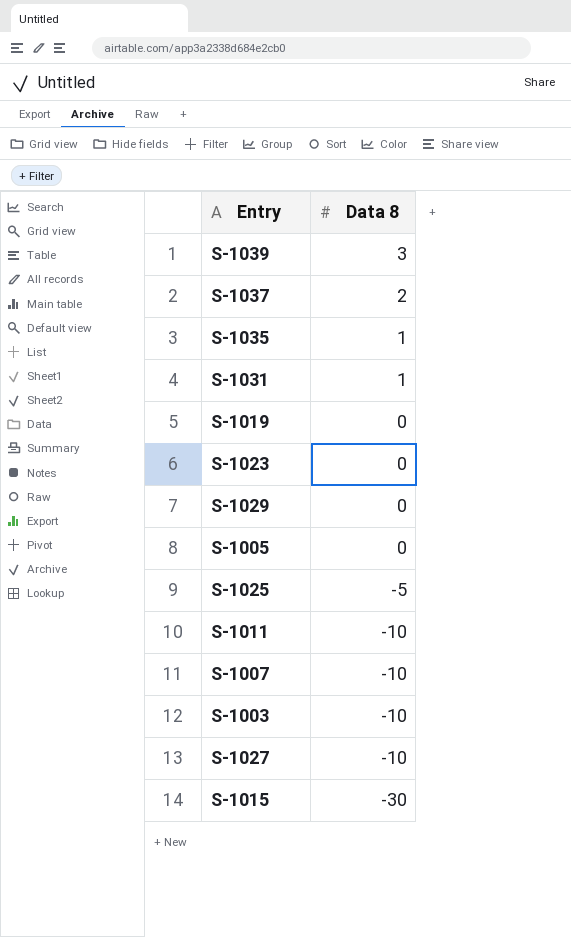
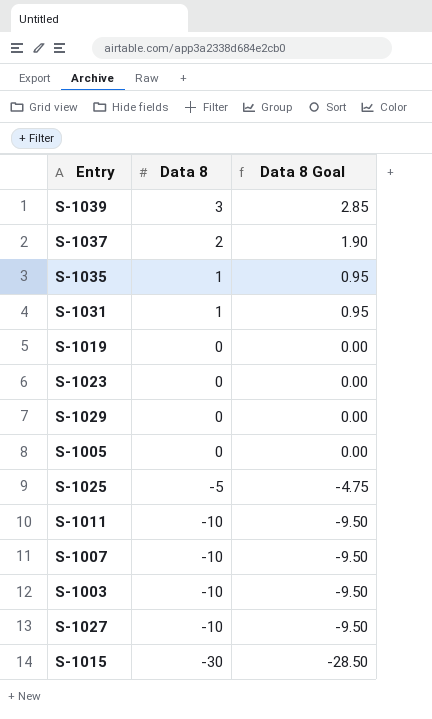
column Data 8 Goal | formula: none -> [Data 8] * 0.95

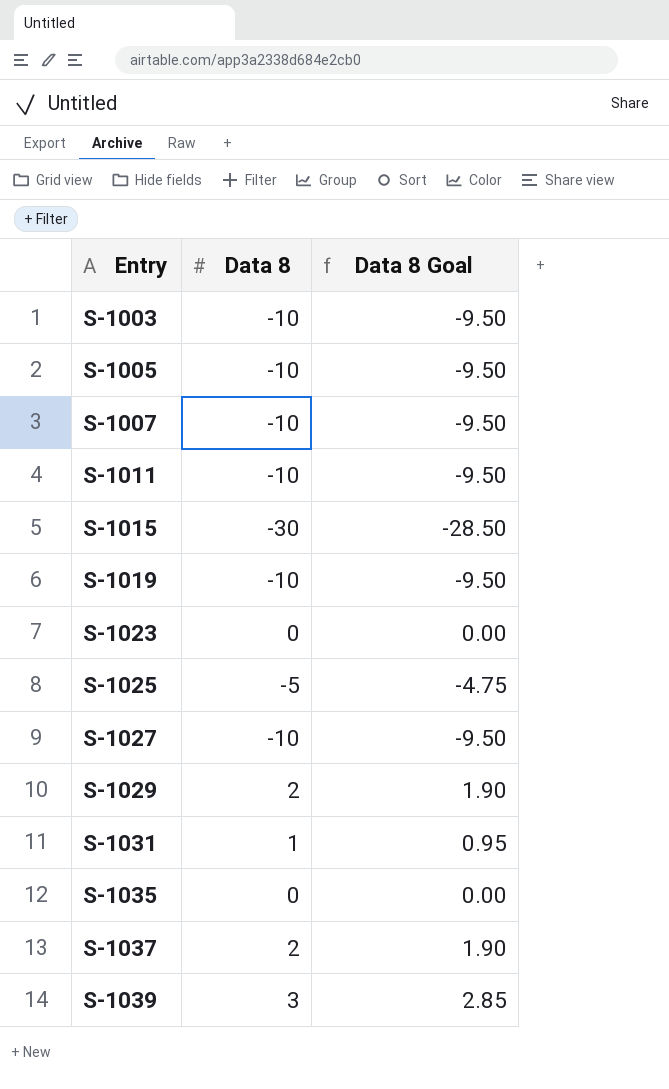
row order: Data 8 descending -> Entry ascending
S-1005 | Data 8: 0 -> -10
S-1005 | Data 8 Goal: 0.00 -> -9.50
S-1019 | Data 8: 0 -> -10
S-1019 | Data 8 Goal: 0.00 -> -9.50
S-1029 | Data 8: 0 -> 2
S-1029 | Data 8 Goal: 0.00 -> 1.90
S-1035 | Data 8: 1 -> 0
S-1035 | Data 8 Goal: 0.95 -> 0.00

